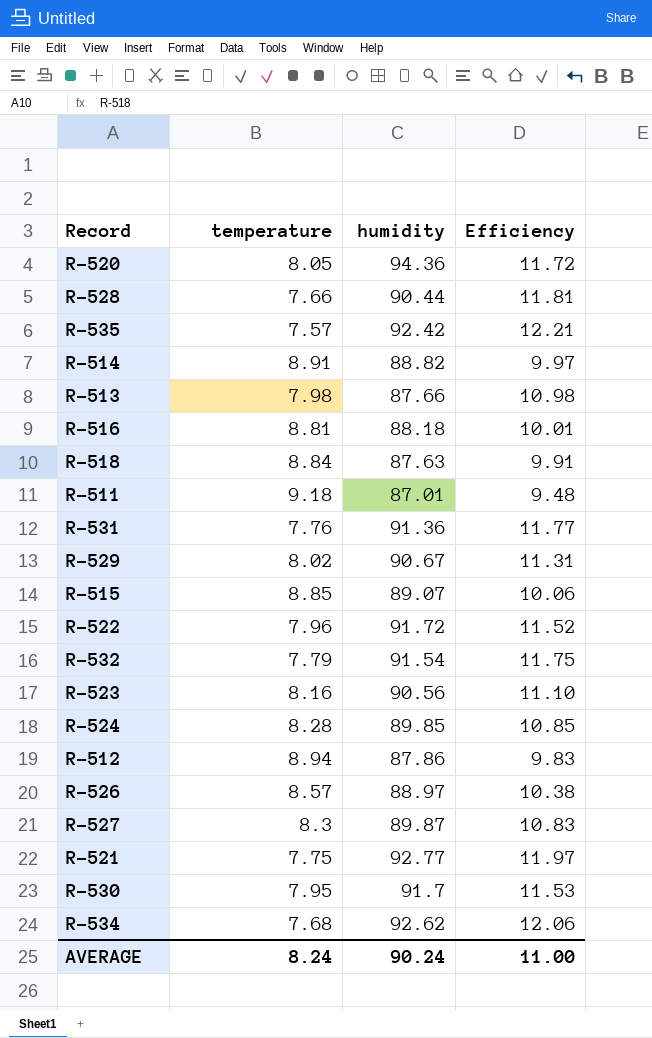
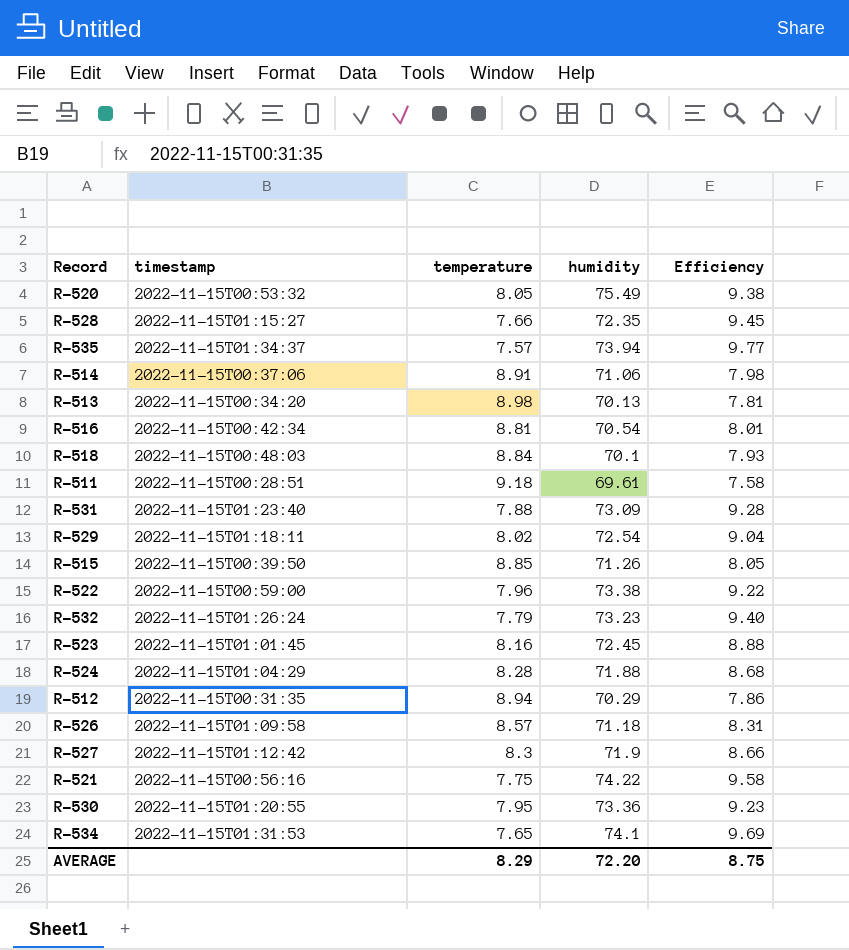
column timestamp | position: none -> 2
R-520 | humidity: 94.36 -> 75.49
R-520 | Efficiency: 11.72 -> 9.38
R-528 | humidity: 90.44 -> 72.35
R-528 | Efficiency: 11.81 -> 9.45
R-535 | humidity: 92.42 -> 73.94
R-535 | Efficiency: 12.21 -> 9.77
R-514 | humidity: 88.82 -> 71.06
R-514 | Efficiency: 9.97 -> 7.98
R-513 | temperature: 7.98 -> 8.98
R-513 | humidity: 87.66 -> 70.13
R-513 | Efficiency: 10.98 -> 7.81
R-516 | humidity: 88.18 -> 70.54
R-516 | Efficiency: 10.01 -> 8.01
R-518 | humidity: 87.63 -> 70.1
R-518 | Efficiency: 9.91 -> 7.93
R-511 | humidity: 87.01 -> 69.61
R-511 | Efficiency: 9.48 -> 7.58
R-531 | temperature: 7.76 -> 7.88
R-531 | humidity: 91.36 -> 73.09
R-531 | Efficiency: 11.77 -> 9.28
R-529 | humidity: 90.67 -> 72.54
R-529 | Efficiency: 11.31 -> 9.04
R-515 | humidity: 89.07 -> 71.26
R-515 | Efficiency: 10.06 -> 8.05
R-522 | humidity: 91.72 -> 73.38
R-522 | Efficiency: 11.52 -> 9.22
R-532 | humidity: 91.54 -> 73.23
R-532 | Efficiency: 11.75 -> 9.40
R-523 | humidity: 90.56 -> 72.45
R-523 | Efficiency: 11.10 -> 8.88
R-524 | humidity: 89.85 -> 71.88
R-524 | Efficiency: 10.85 -> 8.68
R-512 | humidity: 87.86 -> 70.29
R-512 | Efficiency: 9.83 -> 7.86
R-526 | humidity: 88.97 -> 71.18
R-526 | Efficiency: 10.38 -> 8.31
R-527 | humidity: 89.87 -> 71.9
R-527 | Efficiency: 10.83 -> 8.66
R-521 | humidity: 92.77 -> 74.22
R-521 | Efficiency: 11.97 -> 9.58
R-530 | humidity: 91.7 -> 73.36
R-530 | Efficiency: 11.53 -> 9.23
R-534 | temperature: 7.68 -> 7.65
R-534 | humidity: 92.62 -> 74.1
R-534 | Efficiency: 12.06 -> 9.69
AVERAGE | temperature: 8.24 -> 8.29
AVERAGE | humidity: 90.24 -> 72.20
AVERAGE | Efficiency: 11.00 -> 8.75

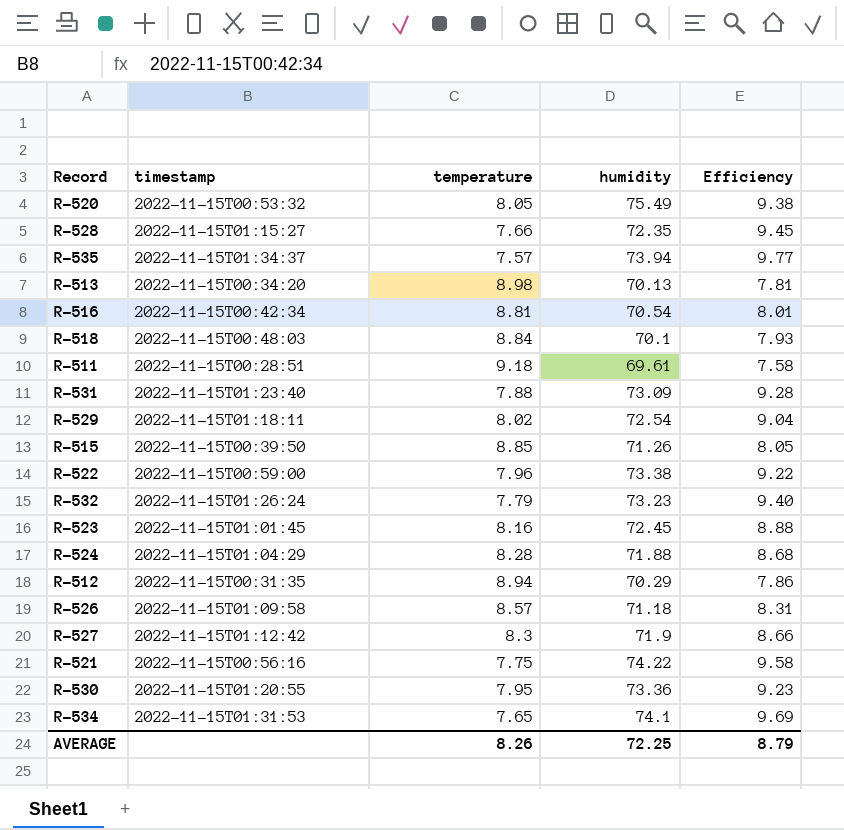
row R-514: 2022-11-15T00:37:06 | 8.91 | 71.06 | 7.98 -> none
AVERAGE | temperature: 8.29 -> 8.26
AVERAGE | humidity: 72.20 -> 72.25
AVERAGE | Efficiency: 8.75 -> 8.79

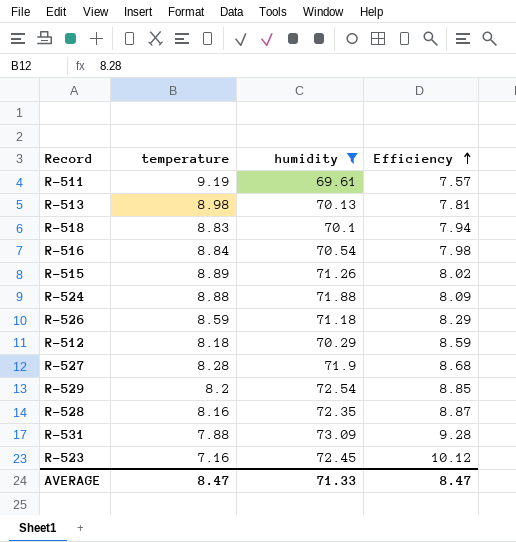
filter: none -> humidity <= 73.09
row order: none -> Efficiency ascending
column timestamp | position: 2 -> none
R-511 | temperature: 9.18 -> 9.19
R-511 | Efficiency: 7.58 -> 7.57
R-518 | temperature: 8.84 -> 8.83
R-518 | Efficiency: 7.93 -> 7.94
R-516 | temperature: 8.81 -> 8.84
R-516 | Efficiency: 8.01 -> 7.98
R-515 | temperature: 8.85 -> 8.89
R-515 | Efficiency: 8.05 -> 8.02
R-524 | temperature: 8.28 -> 8.88
R-524 | Efficiency: 8.68 -> 8.09
R-526 | temperature: 8.57 -> 8.59
R-526 | Efficiency: 8.31 -> 8.29
R-512 | temperature: 8.94 -> 8.18
R-512 | Efficiency: 7.86 -> 8.59
R-527 | temperature: 8.3 -> 8.28
R-527 | Efficiency: 8.66 -> 8.68
R-529 | temperature: 8.02 -> 8.2
R-529 | Efficiency: 9.04 -> 8.85
R-528 | temperature: 7.66 -> 8.16
R-528 | Efficiency: 9.45 -> 8.87
R-523 | temperature: 8.16 -> 7.16
R-523 | Efficiency: 8.88 -> 10.12
AVERAGE | temperature: 8.26 -> 8.47
AVERAGE | humidity: 72.25 -> 71.33
AVERAGE | Efficiency: 8.79 -> 8.47

